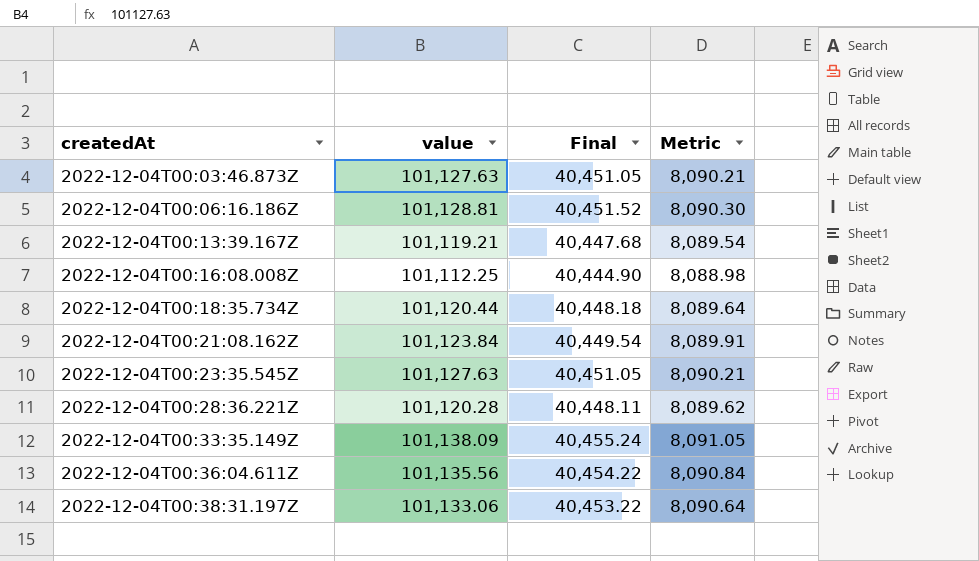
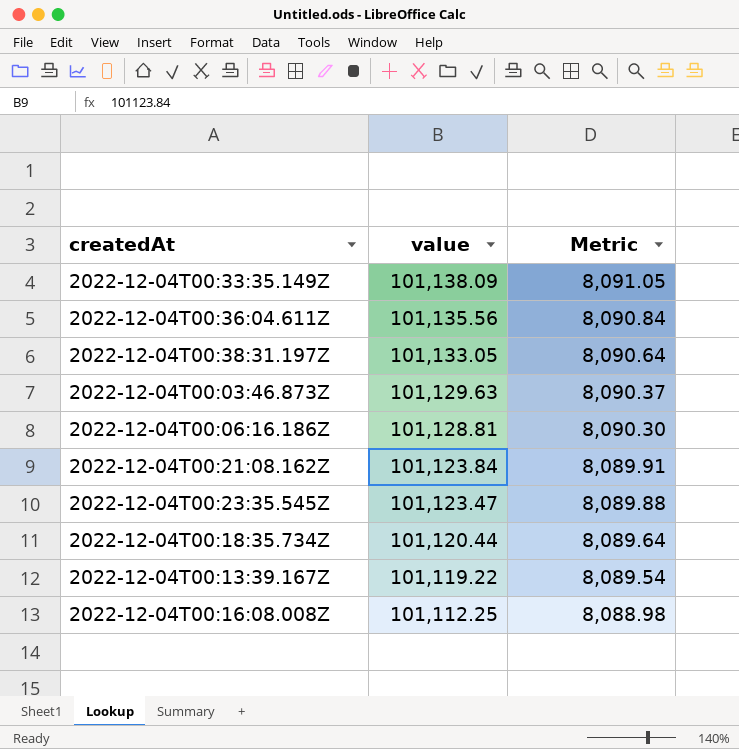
row order: createdAt ascending -> value descending
column Final | formula: [value] * 0.4 -> none
row 2022-12-04T00:28:36.221Z: 101,120.28 | 40,448.11 | 8,089.62 -> none
2022-12-04T00:38:31.197Z | value: 101,133.06 -> 101,133.05
2022-12-04T00:03:46.873Z | value: 101,127.63 -> 101,129.63
2022-12-04T00:03:46.873Z | Metric: 8,090.21 -> 8,090.37
2022-12-04T00:23:35.545Z | value: 101,127.63 -> 101,123.47
2022-12-04T00:23:35.545Z | Metric: 8,090.21 -> 8,089.88
2022-12-04T00:13:39.167Z | value: 101,119.21 -> 101,119.22

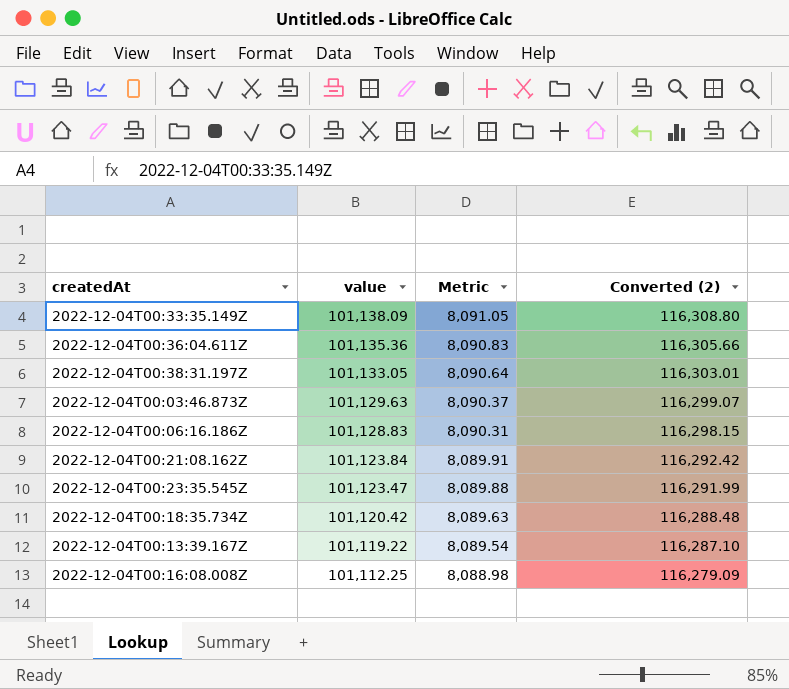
column Converted (2) | formula: none -> [value] * 1.15
2022-12-04T00:36:04.611Z | value: 101,135.56 -> 101,135.36
2022-12-04T00:36:04.611Z | Metric: 8,090.84 -> 8,090.83
2022-12-04T00:06:16.186Z | value: 101,128.81 -> 101,128.83
2022-12-04T00:06:16.186Z | Metric: 8,090.30 -> 8,090.31
2022-12-04T00:18:35.734Z | value: 101,120.44 -> 101,120.42
2022-12-04T00:18:35.734Z | Metric: 8,089.64 -> 8,089.63

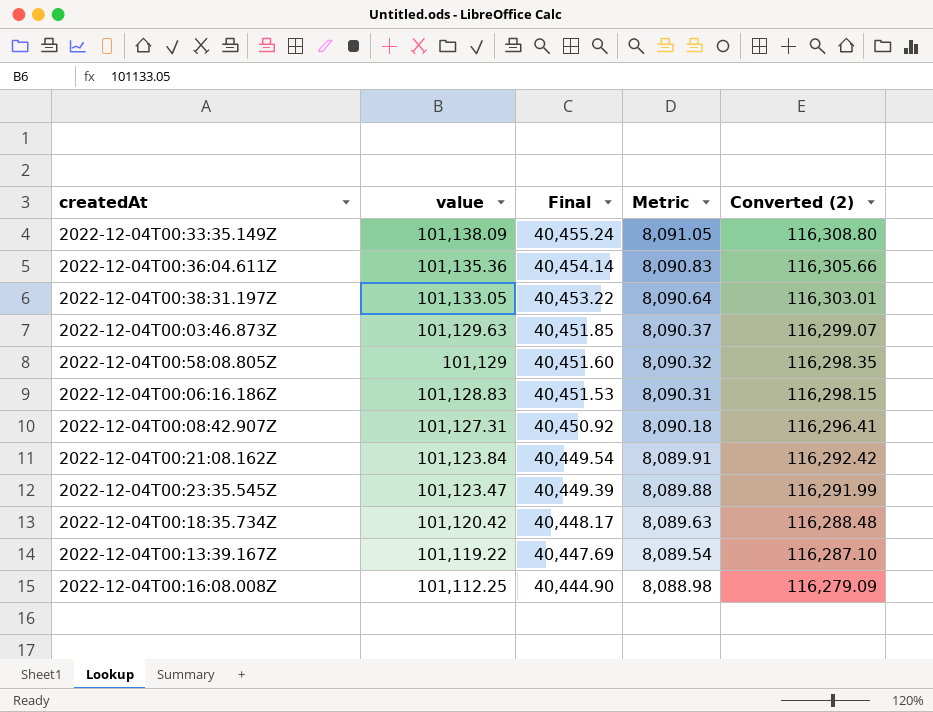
column Final | formula: none -> [value] * 0.4
row 2022-12-04T00:58:08.805Z: none -> 101,129 | 40,451.60 | 8,090.32 | 116,298.35
row 2022-12-04T00:08:42.907Z: none -> 101,127.31 | 40,450.92 | 8,090.18 | 116,296.41

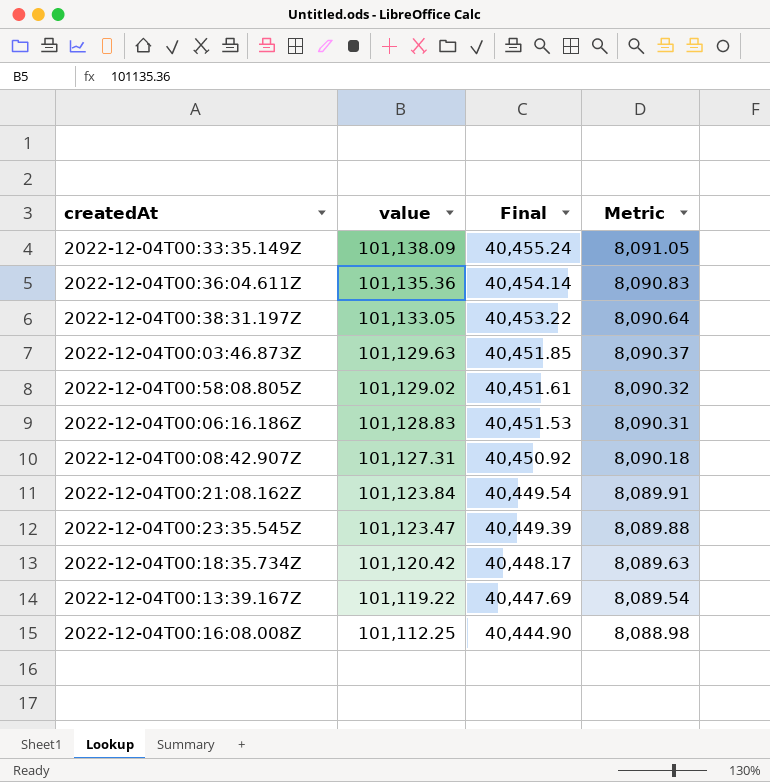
column Converted (2) | formula: [value] * 1.15 -> none
2022-12-04T00:58:08.805Z | value: 101,129 -> 101,129.02
2022-12-04T00:58:08.805Z | Final: 40,451.60 -> 40,451.61

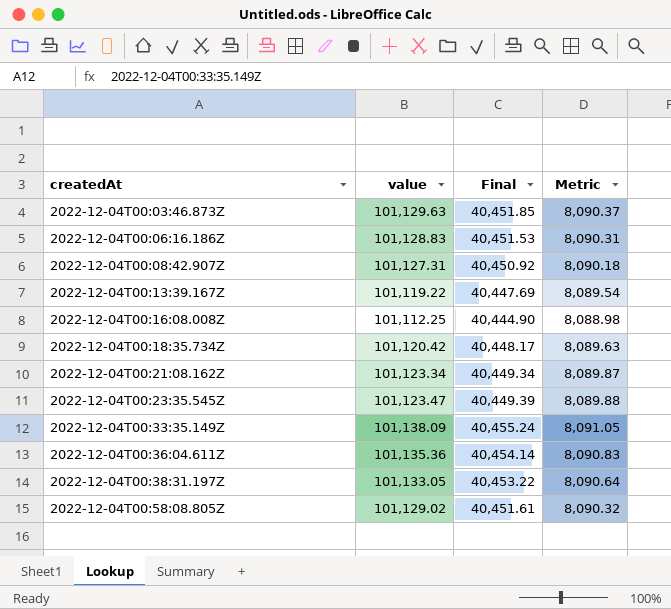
row order: value descending -> createdAt ascending
2022-12-04T00:21:08.162Z | value: 101,123.84 -> 101,123.34
2022-12-04T00:21:08.162Z | Final: 40,449.54 -> 40,449.34
2022-12-04T00:21:08.162Z | Metric: 8,089.91 -> 8,089.87

